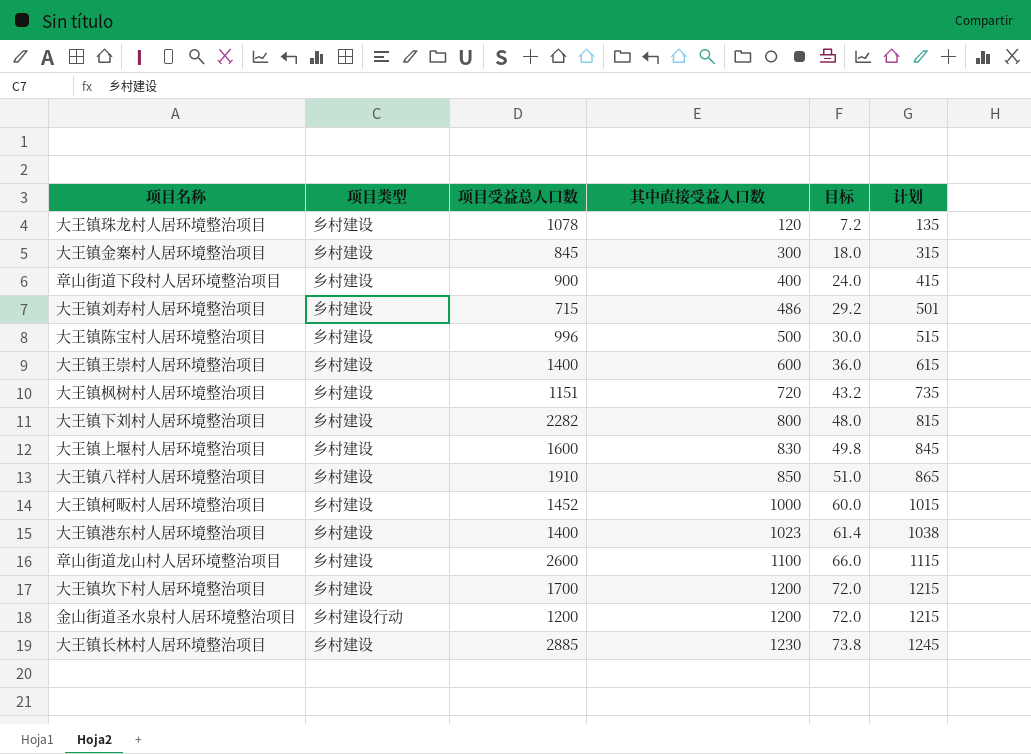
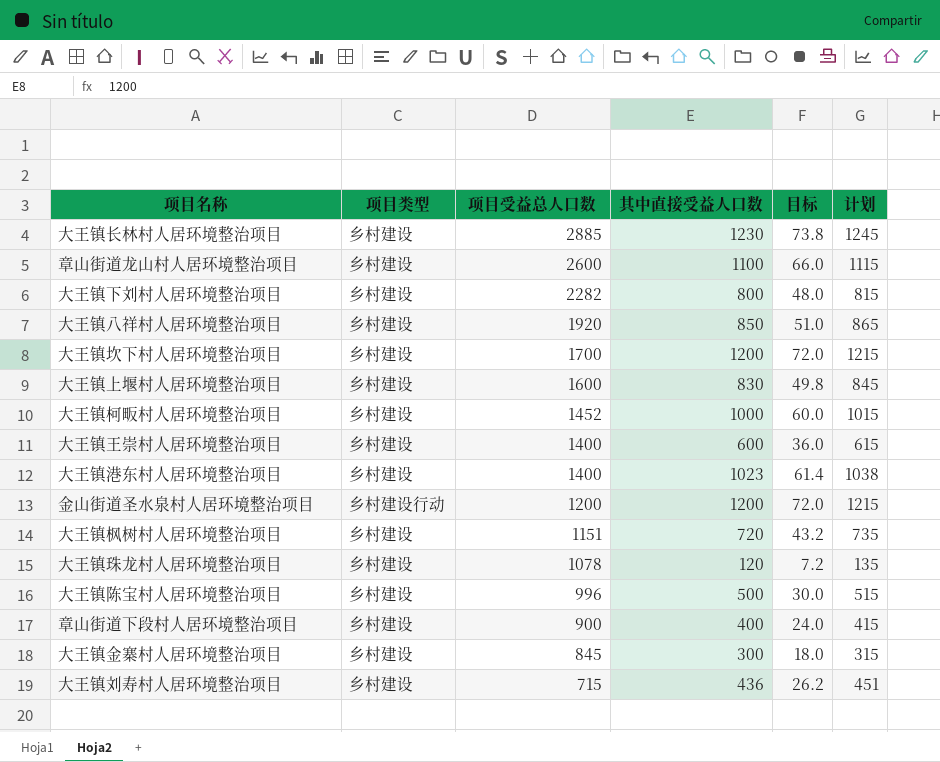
row order: 其中直接受益人口数 ascending -> 项目受益总人口数 descending
大王镇八祥村人居环境整治项目 | 项目受益总人口数: 1910 -> 1920
大王镇刘寿村人居环境整治项目 | 其中直接受益人口数: 486 -> 436
大王镇刘寿村人居环境整治项目 | 目标: 29.2 -> 26.2
大王镇刘寿村人居环境整治项目 | 计划: 501 -> 451

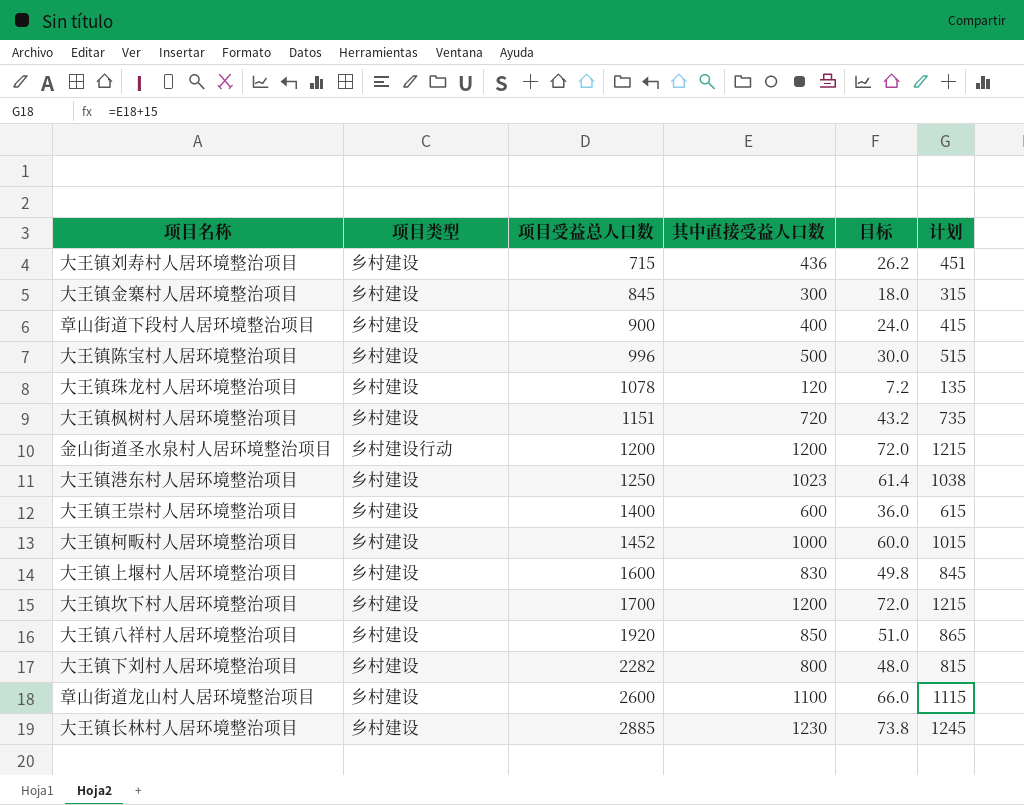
row order: 项目受益总人口数 descending -> 项目受益总人口数 ascending
大王镇港东村人居环境整治项目 | 项目受益总人口数: 1400 -> 1250

